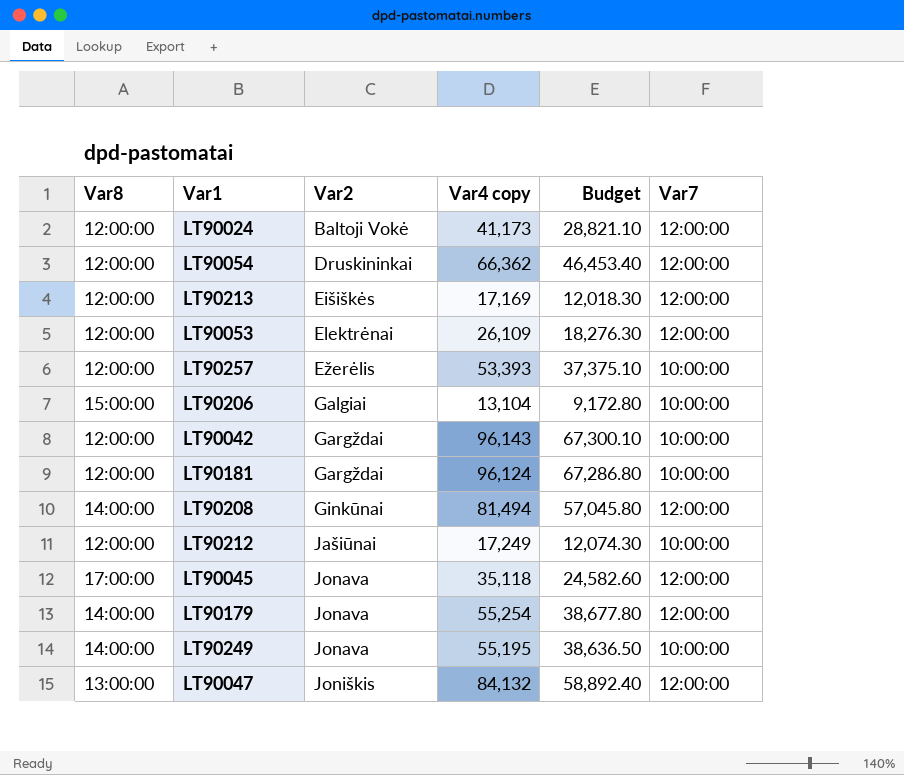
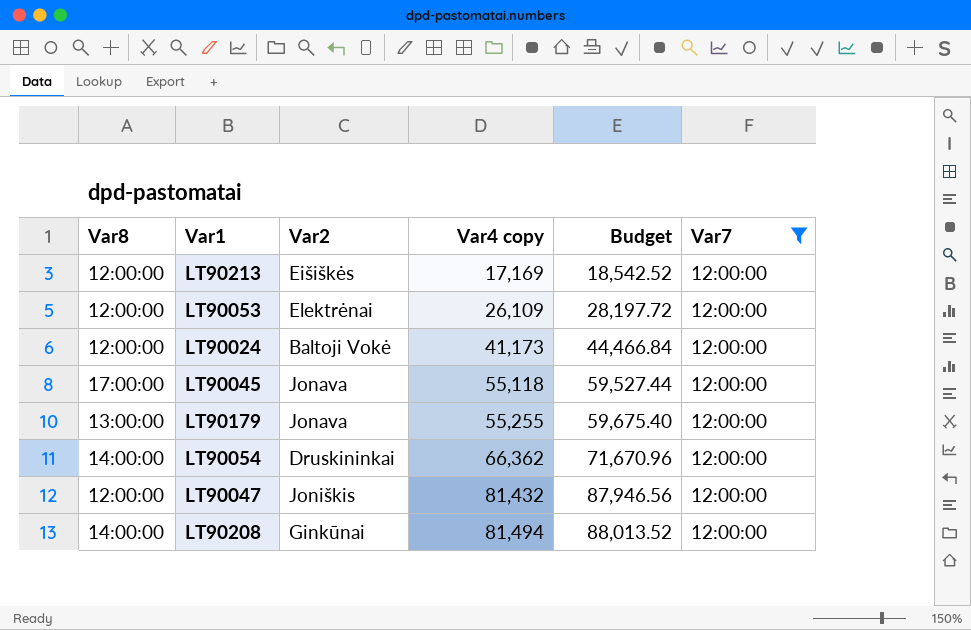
filter: none -> Var7 = 12:00:00
row order: Var2 ascending -> Var4 copy ascending
column Budget | formula: [Var4 copy] * 0.7 -> [Var4 copy] * 1.08
LT90045 | Var4 copy: 35,118 -> 55,118
LT90179 | Var8: 14:00:00 -> 13:00:00
LT90179 | Var4 copy: 55,254 -> 55,255
LT90054 | Var8: 12:00:00 -> 14:00:00
LT90047 | Var8: 13:00:00 -> 12:00:00
LT90047 | Var4 copy: 84,132 -> 81,432

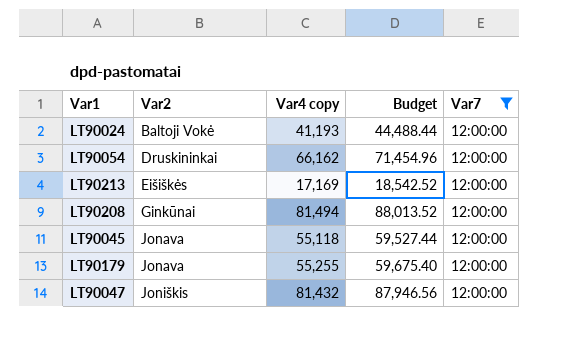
row order: Var4 copy ascending -> Var2 ascending
column Var8 | position: 1 -> none
row LT90053: 12:00:00 | Elektrėnai | 26,109 | 28,197.72 | 12:00:00 -> none
LT90024 | Var4 copy: 41,173 -> 41,193
LT90024 | Budget: 44,466.84 -> 44,488.44
LT90054 | Var4 copy: 66,362 -> 66,162
LT90054 | Budget: 71,670.96 -> 71,454.96

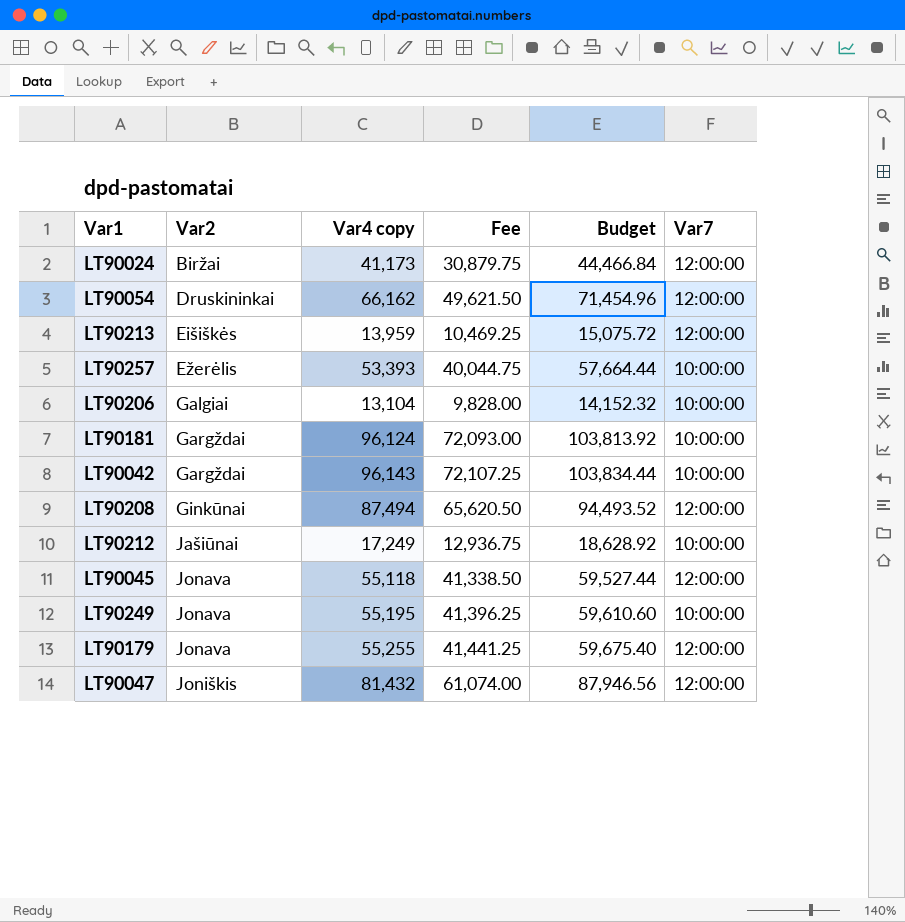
filter: Var7 = 12:00:00 -> none
column Fee | formula: none -> [Var4 copy] * 0.75
LT90024 | Var2: Baltoji Vokė -> Biržai
LT90024 | Var4 copy: 41,193 -> 41,173
LT90024 | Budget: 44,488.44 -> 44,466.84
LT90213 | Var4 copy: 17,169 -> 13,959
LT90213 | Budget: 18,542.52 -> 15,075.72
LT90208 | Var4 copy: 81,494 -> 87,494
LT90208 | Budget: 88,013.52 -> 94,493.52

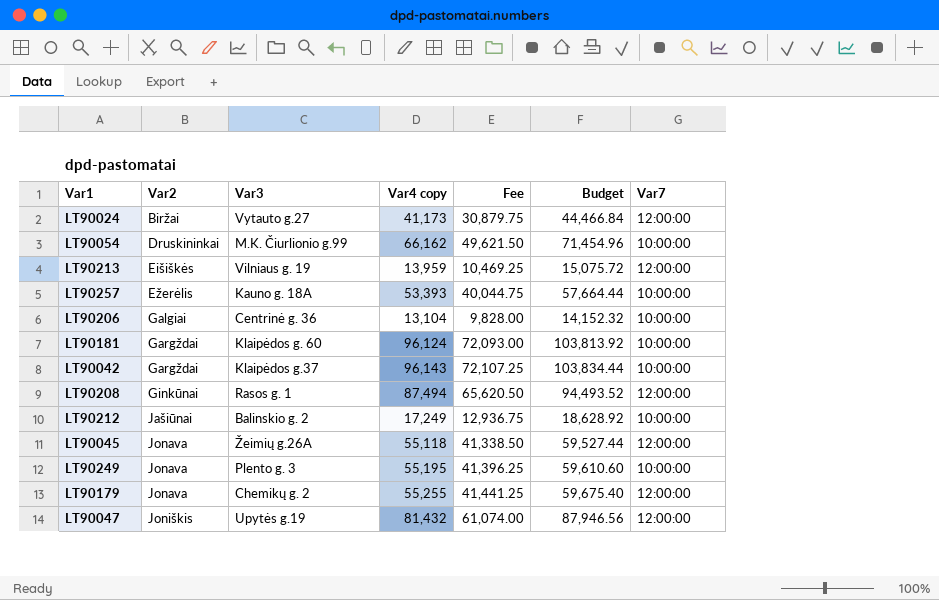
column Var3 | position: none -> 3
LT90054 | Var7: 12:00:00 -> 10:00:00

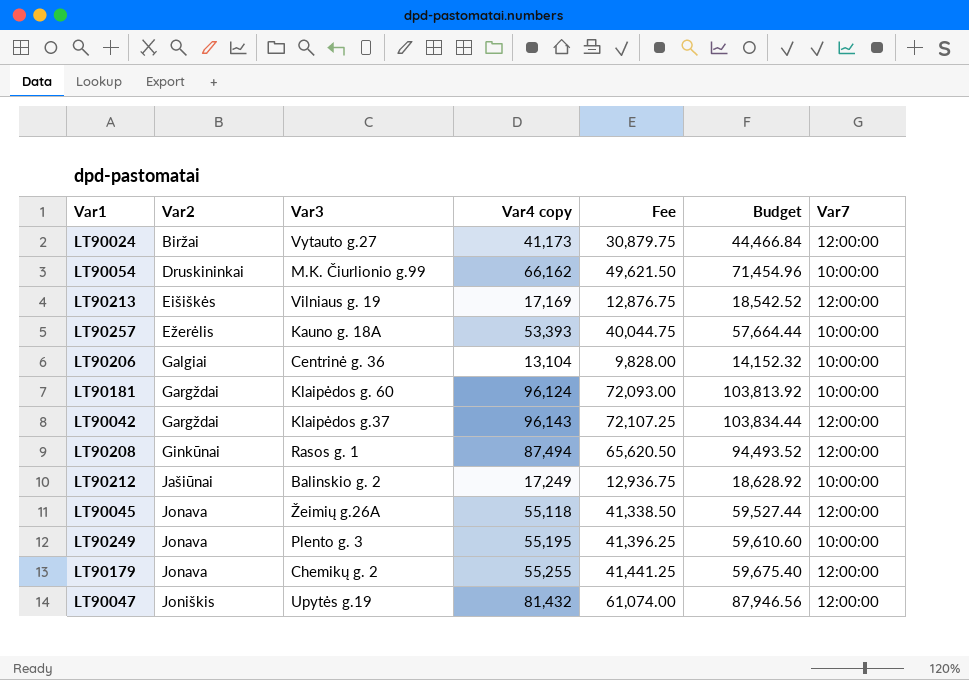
LT90213 | Var4 copy: 13,959 -> 17,169
LT90213 | Fee: 10,469.25 -> 12,876.75
LT90213 | Budget: 15,075.72 -> 18,542.52
LT90042 | Var7: 10:00:00 -> 12:00:00

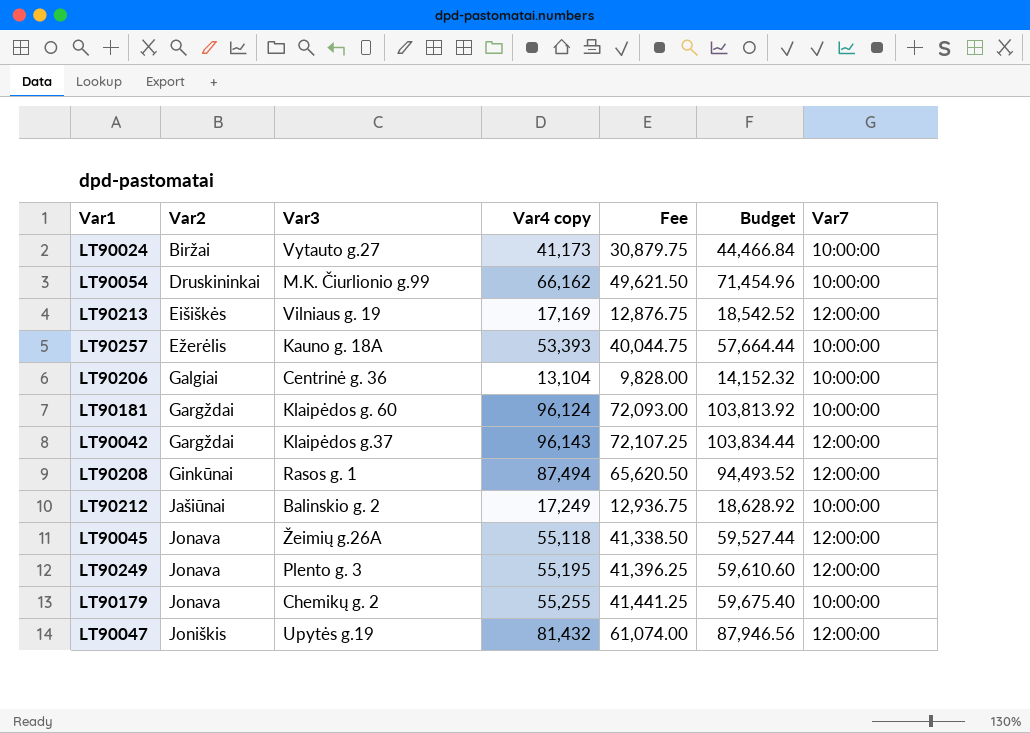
LT90024 | Var7: 12:00:00 -> 10:00:00
LT90249 | Var7: 10:00:00 -> 12:00:00
LT90179 | Var7: 12:00:00 -> 10:00:00

